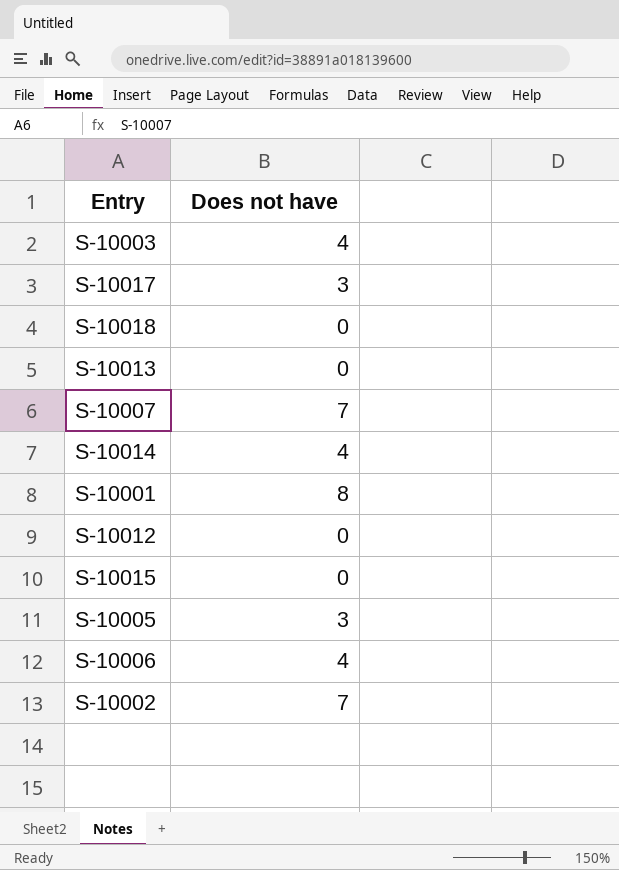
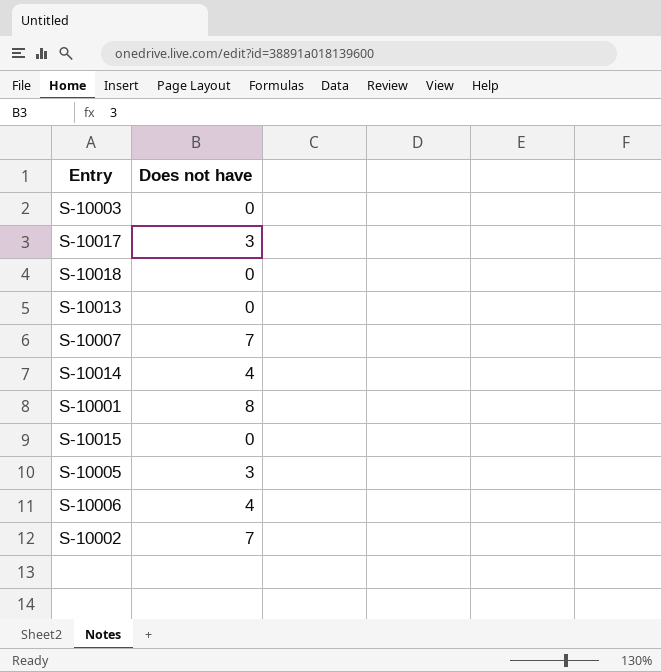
row S-10012: 0 -> none
S-10003 | Does not have: 4 -> 0

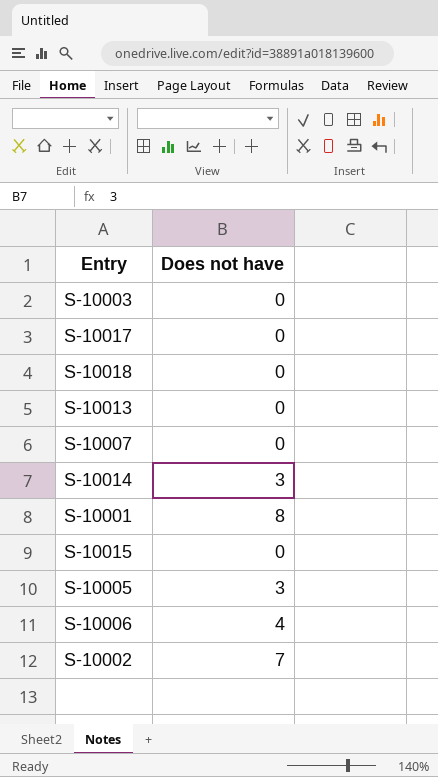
S-10017 | Does not have: 3 -> 0
S-10007 | Does not have: 7 -> 0
S-10014 | Does not have: 4 -> 3

